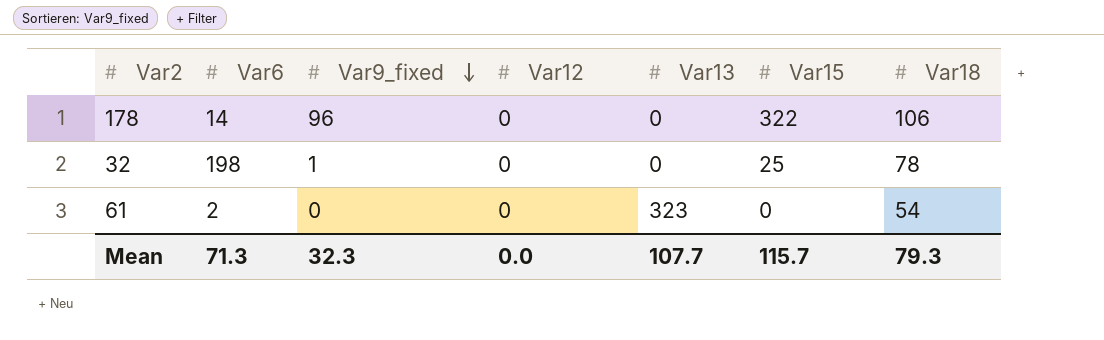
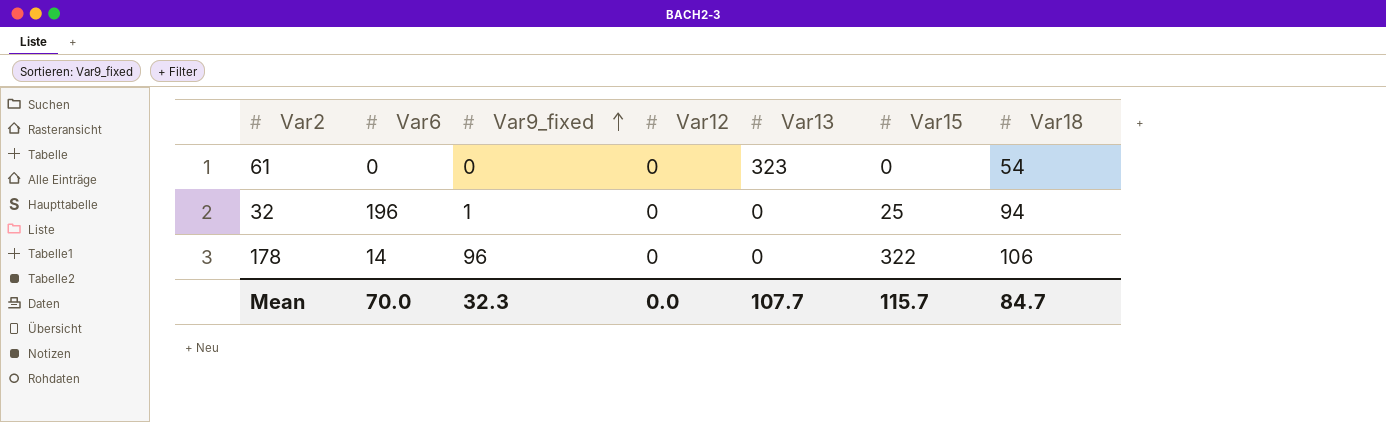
row order: Var9_fixed descending -> Var9_fixed ascending
61 | Var6: 2 -> 0
32 | Var6: 198 -> 196
32 | Var18: 78 -> 94
Mean | Var6: 71.3 -> 70.0
Mean | Var18: 79.3 -> 84.7

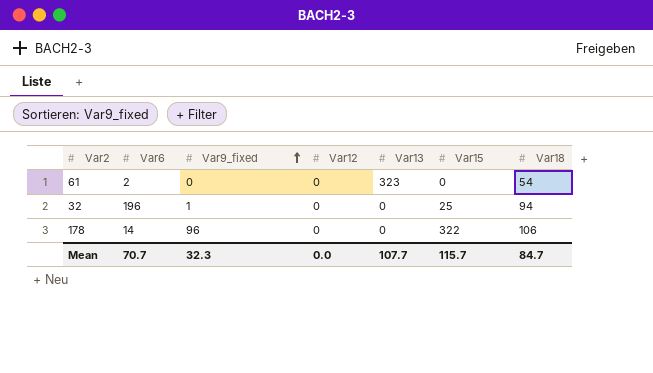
61 | Var6: 0 -> 2
Mean | Var6: 70.0 -> 70.7

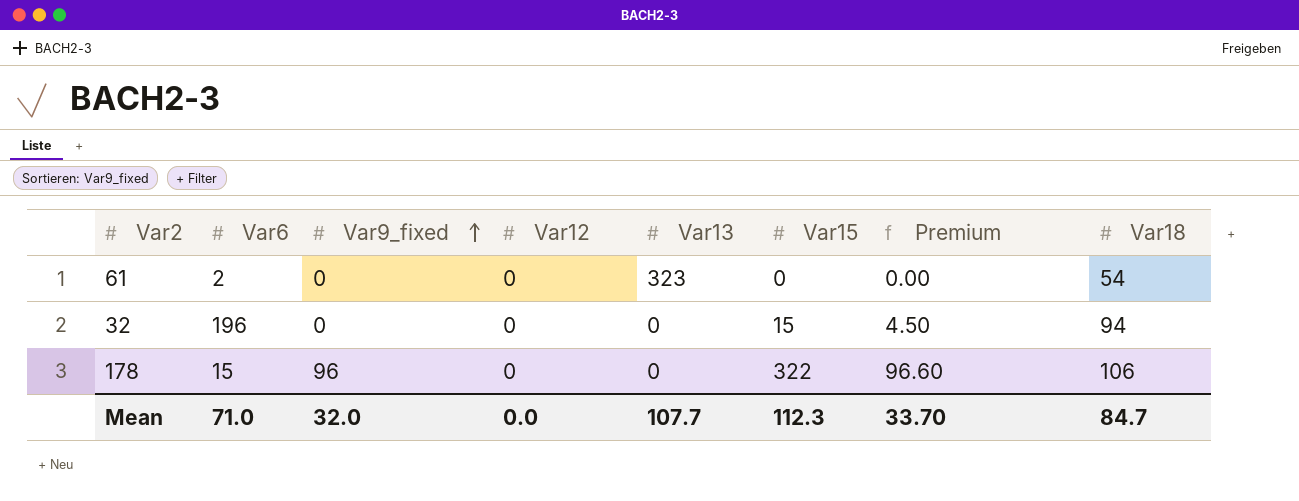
column Premium | formula: none -> [Var15] * 0.3
32 | Var9_fixed: 1 -> 0
32 | Var15: 25 -> 15
178 | Var6: 14 -> 15
Mean | Var6: 70.7 -> 71.0
Mean | Var9_fixed: 32.3 -> 32.0
Mean | Var15: 115.7 -> 112.3

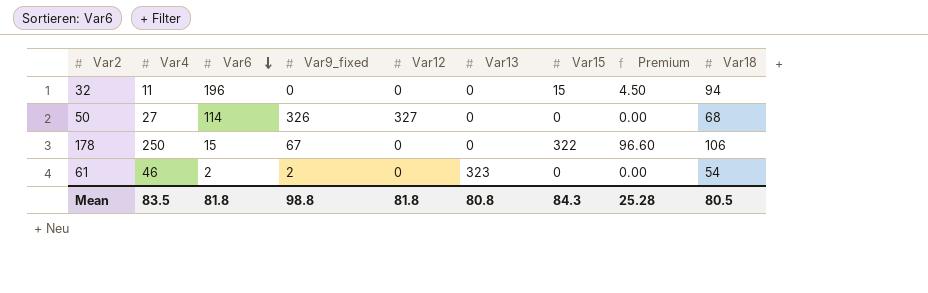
row order: Var9_fixed ascending -> Var6 descending
column Var4 | position: none -> 2
row 50: none -> 27 | 114 | 326 | 327 | 0 | 0 | 0.00 | 68
178 | Var9_fixed: 96 -> 67
61 | Var9_fixed: 0 -> 2
Mean | Var6: 71.0 -> 81.8
Mean | Var9_fixed: 32.0 -> 98.8
Mean | Var12: 0.0 -> 81.8
Mean | Var13: 107.7 -> 80.8
Mean | Var15: 112.3 -> 84.3
Mean | Premium: 33.70 -> 25.28
Mean | Var18: 84.7 -> 80.5

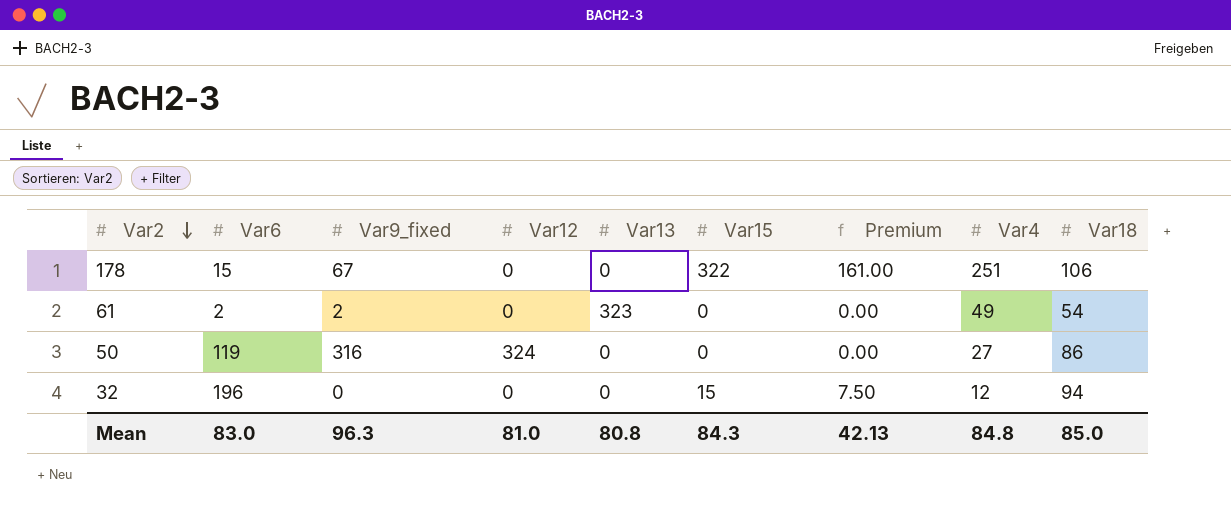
row order: Var6 descending -> Var2 descending
column Premium | formula: [Var15] * 0.3 -> [Var15] * 0.5
column Var4 | position: 2 -> 8
178 | Var4: 250 -> 251
61 | Var4: 46 -> 49
50 | Var6: 114 -> 119
50 | Var9_fixed: 326 -> 316
50 | Var12: 327 -> 324
50 | Var18: 68 -> 86
32 | Var4: 11 -> 12
Mean | Var6: 81.8 -> 83.0
Mean | Var9_fixed: 98.8 -> 96.3
Mean | Var12: 81.8 -> 81.0
Mean | Premium: 25.28 -> 42.13
Mean | Var4: 83.5 -> 84.8
Mean | Var18: 80.5 -> 85.0

